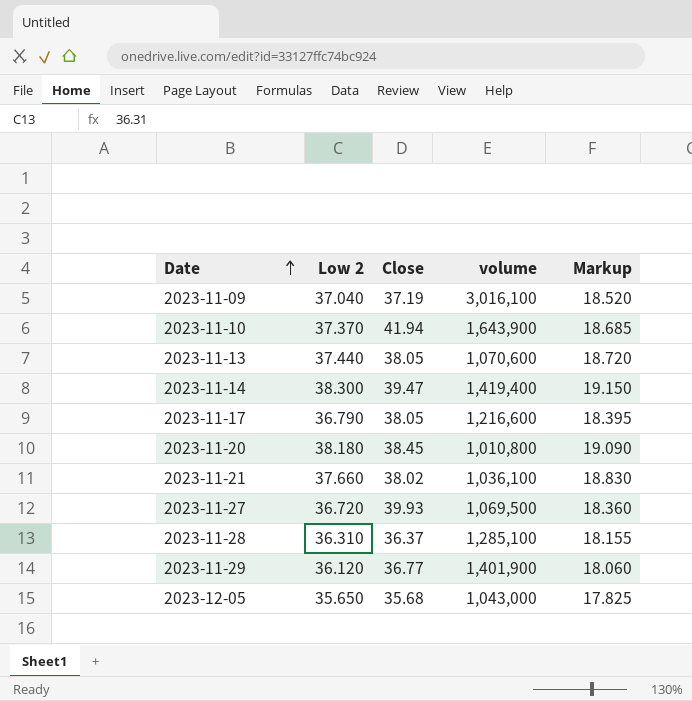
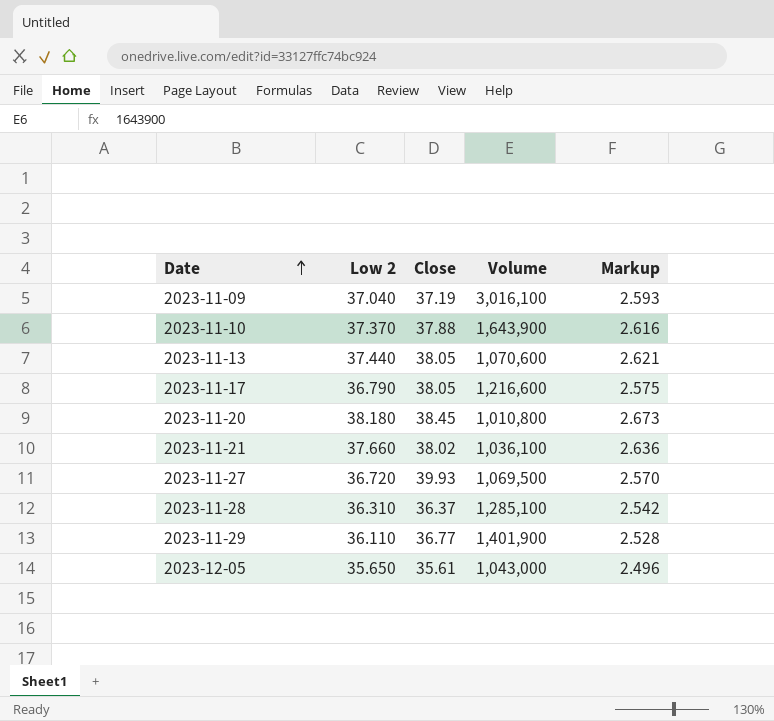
column name: volume -> Volume
column Markup | formula: [Low 2] * 0.5 -> [Low 2] * 0.07
row 2023-11-14: 38.300 | 39.47 | 1,419,400 | 19.150 -> none
2023-11-10 | Close: 41.94 -> 37.88
2023-11-29 | Low 2: 36.120 -> 36.110
2023-12-05 | Close: 35.68 -> 35.61

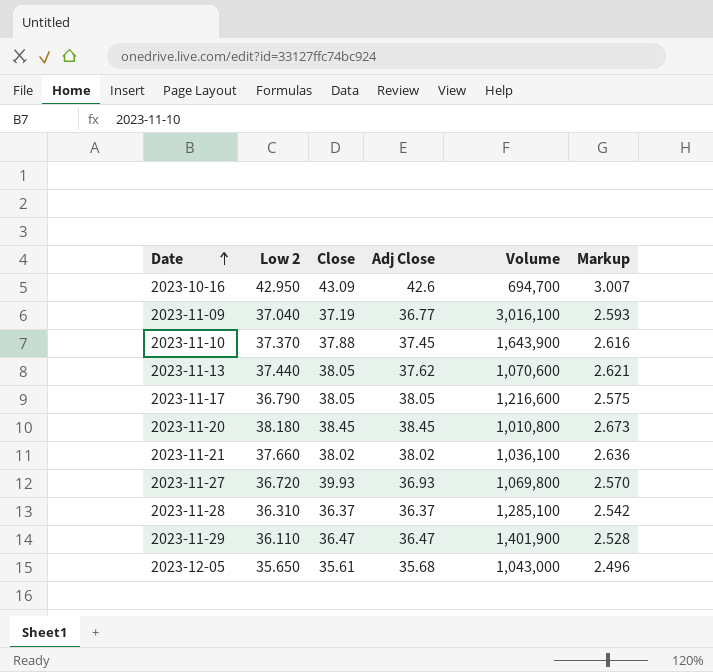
column Adj Close | position: none -> 4
row 2023-10-16: none -> 42.950 | 43.09 | 42.6 | 694,700 | 3.007
2023-11-27 | Volume: 1,069,500 -> 1,069,800
2023-11-29 | Close: 36.77 -> 36.47

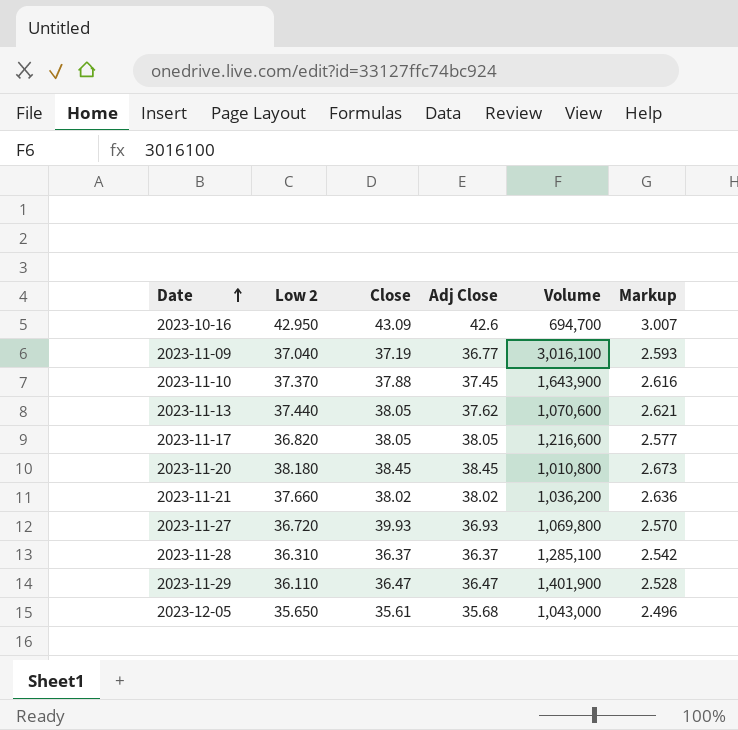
2023-11-17 | Low 2: 36.790 -> 36.820
2023-11-17 | Markup: 2.575 -> 2.577
2023-11-21 | Volume: 1,036,100 -> 1,036,200

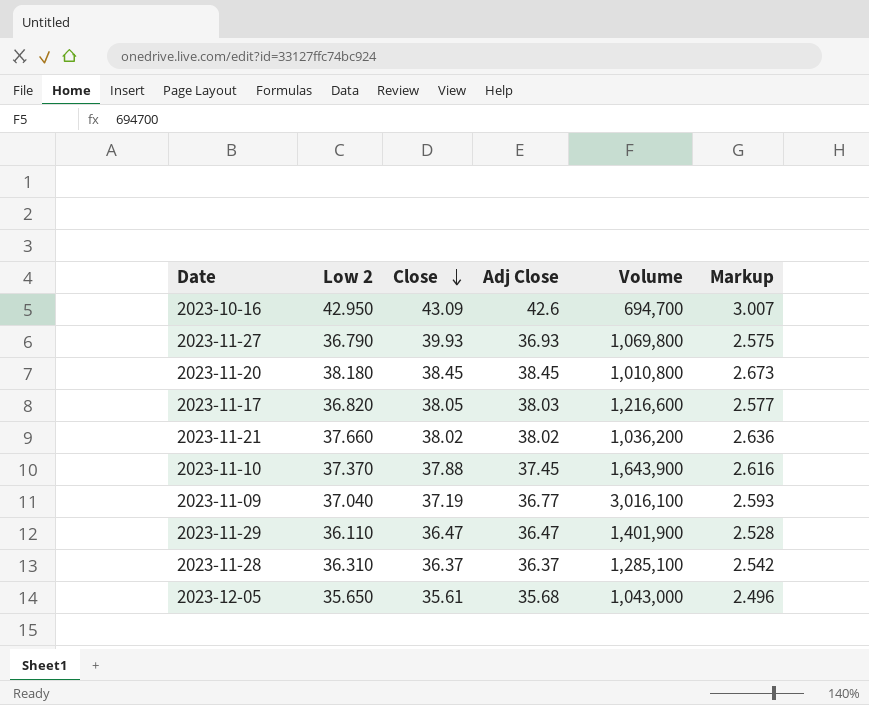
row order: Date ascending -> Close descending
row 2023-11-13: 37.440 | 38.05 | 37.62 | 1,070,600 | 2.621 -> none
2023-11-27 | Low 2: 36.720 -> 36.790
2023-11-27 | Markup: 2.570 -> 2.575
2023-11-17 | Adj Close: 38.05 -> 38.03

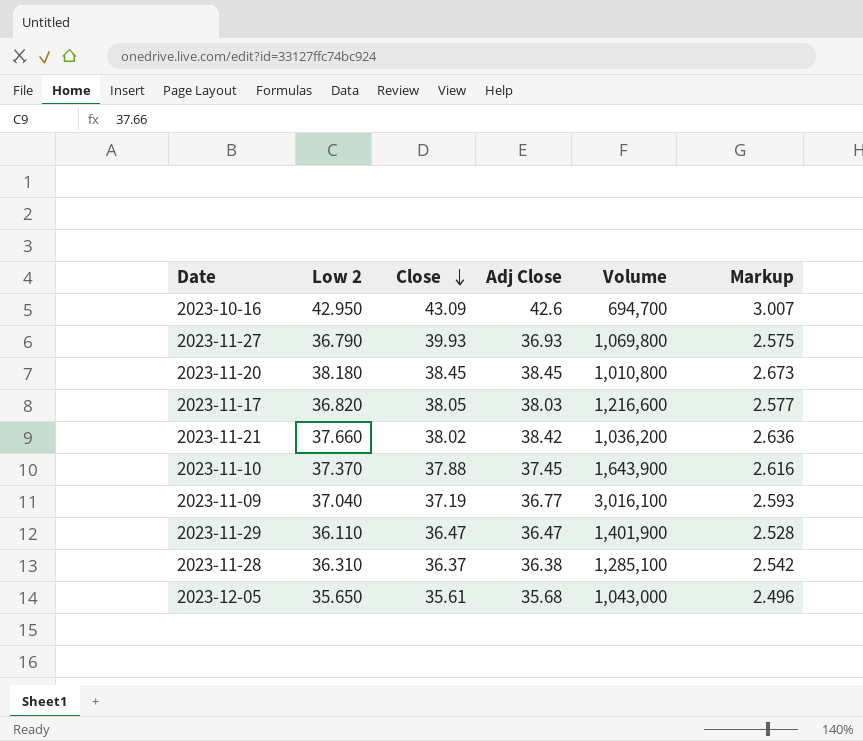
2023-11-21 | Adj Close: 38.02 -> 38.42
2023-11-28 | Adj Close: 36.37 -> 36.38

